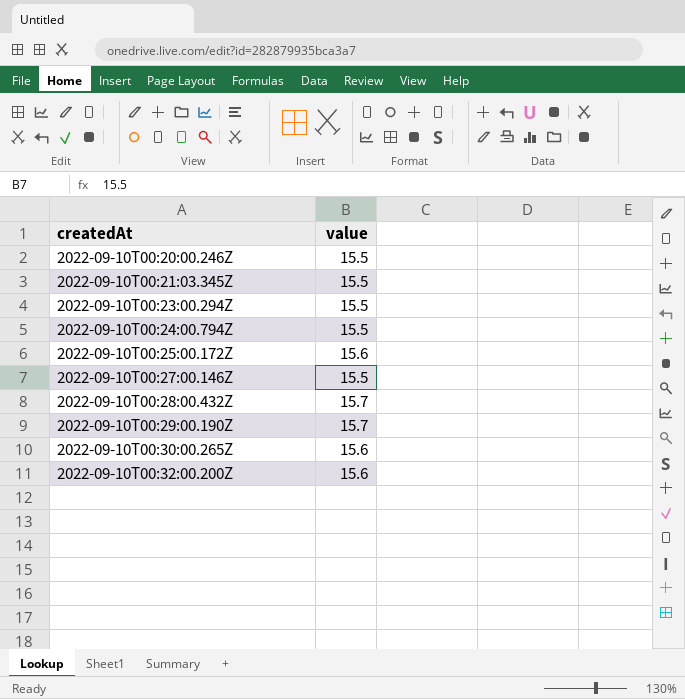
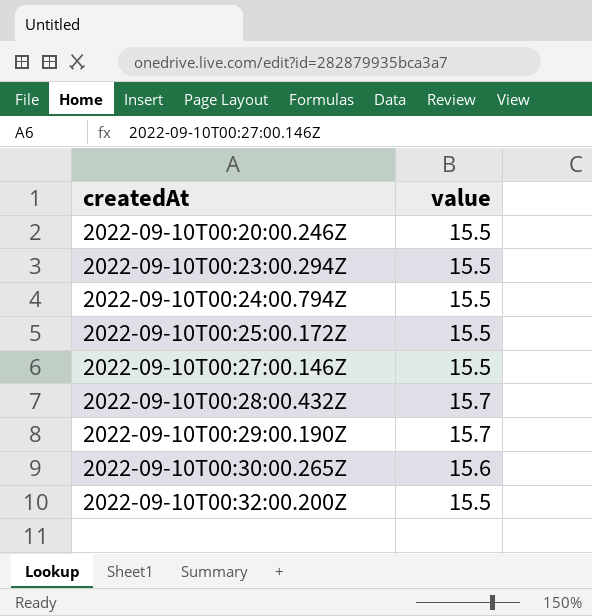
row 2022-09-10T00:21:03.345Z: 15.5 -> none
2022-09-10T00:25:00.172Z | value: 15.6 -> 15.5
2022-09-10T00:32:00.200Z | value: 15.6 -> 15.5

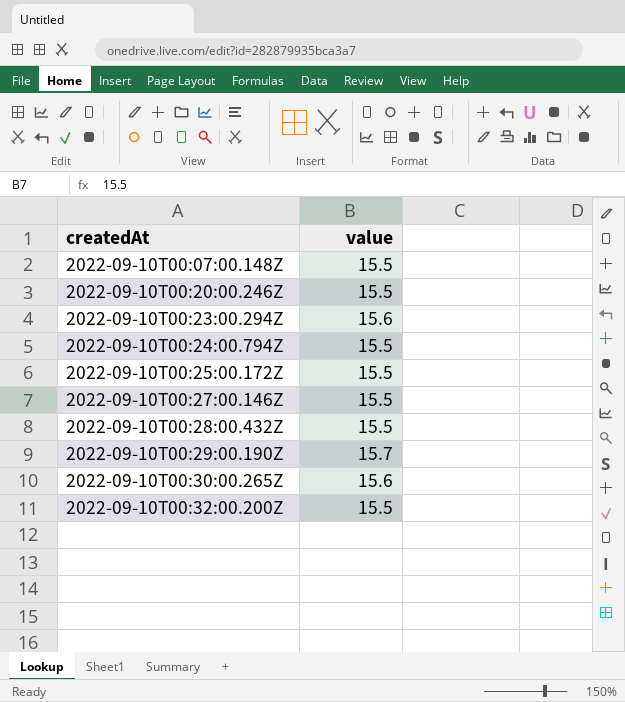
row 2022-09-10T00:07:00.148Z: none -> 15.5
2022-09-10T00:23:00.294Z | value: 15.5 -> 15.6
2022-09-10T00:28:00.432Z | value: 15.7 -> 15.5

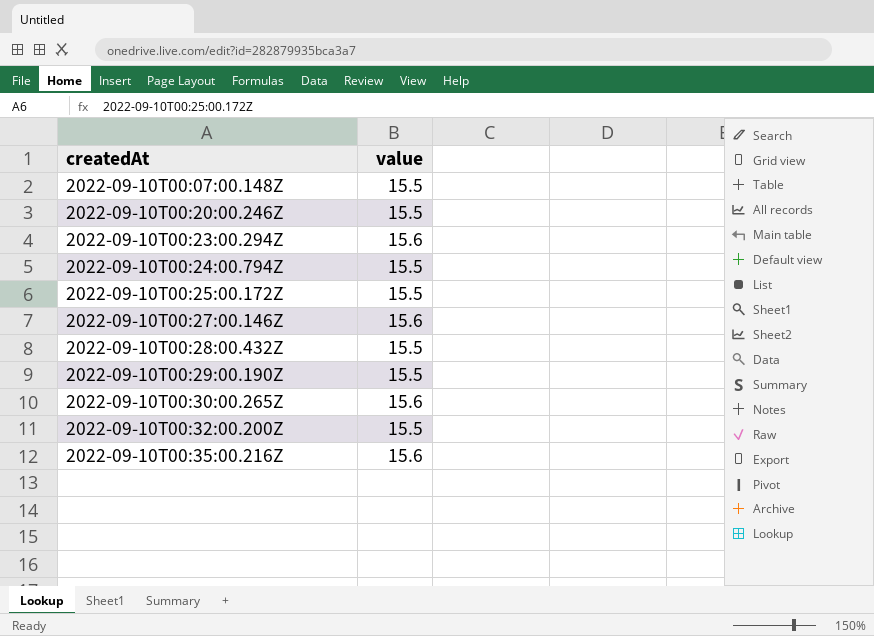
2022-09-10T00:27:00.146Z | value: 15.5 -> 15.6
2022-09-10T00:29:00.190Z | value: 15.7 -> 15.5
row 2022-09-10T00:35:00.216Z: none -> 15.6

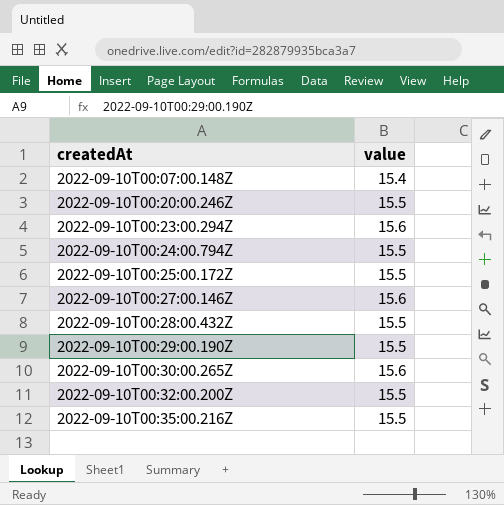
2022-09-10T00:07:00.148Z | value: 15.5 -> 15.4
2022-09-10T00:35:00.216Z | value: 15.6 -> 15.5

